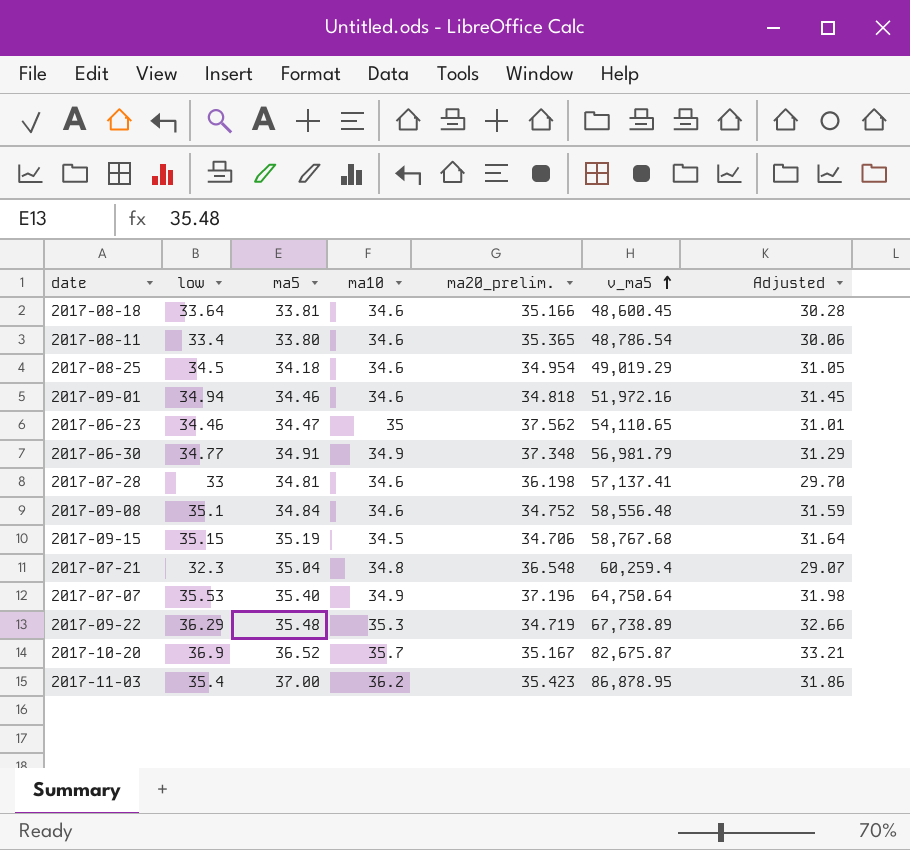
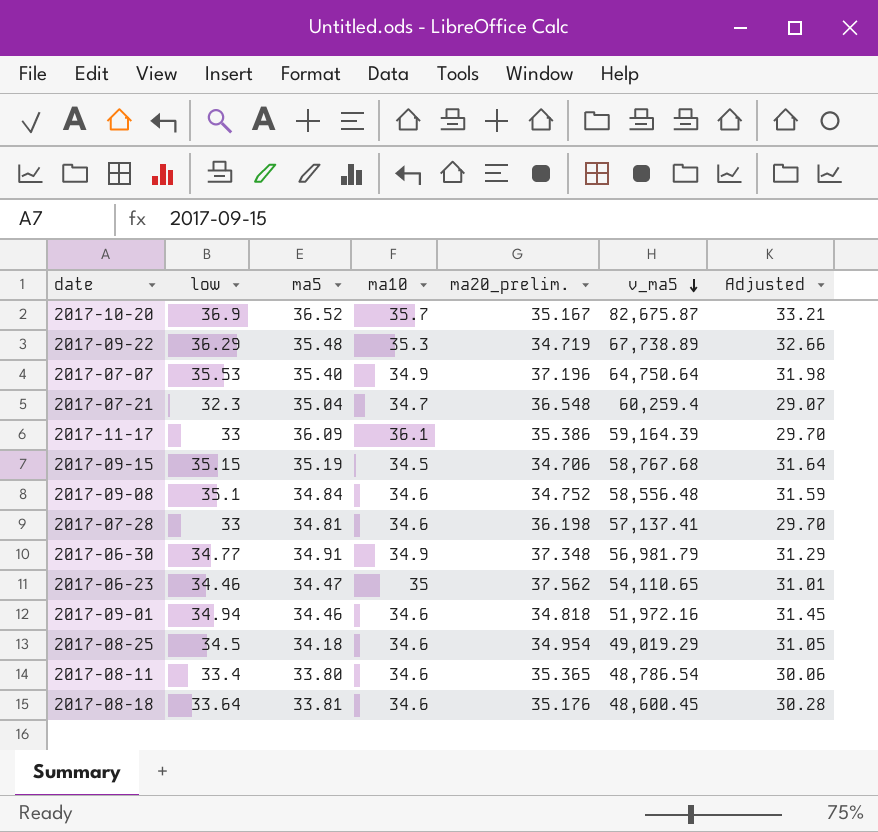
row order: v_ma5 ascending -> v_ma5 descending
row 2017-11-03: 35.4 | 37.00 | 36.2 | 35.423 | 86,878.95 | 31.86 -> none
2017-07-21 | ma10: 34.8 -> 34.7
row 2017-11-17: none -> 33 | 36.09 | 36.1 | 35.386 | 59,164.39 | 29.70
2017-08-18 | ma20_prelim.: 35.166 -> 35.176

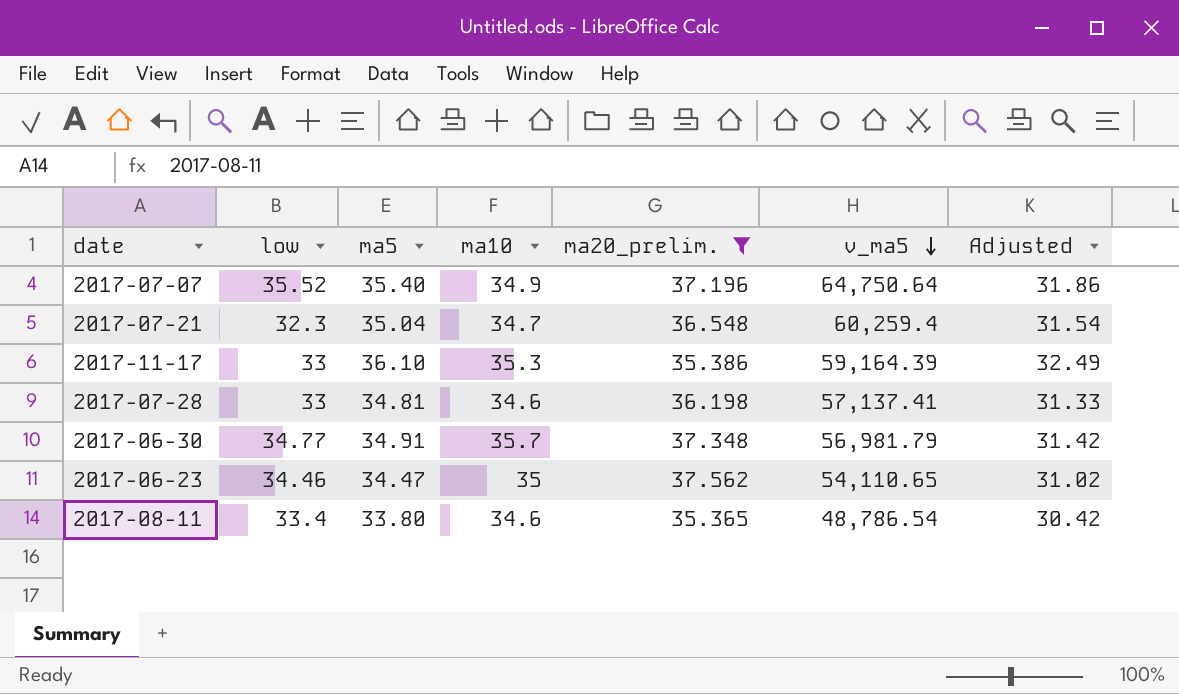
filter: none -> ma20_prelim. >= 35.365
column Adjusted | formula: [low] * 0.9 -> [ma5] * 0.9
2017-07-07 | low: 35.53 -> 35.52
2017-11-17 | ma5: 36.09 -> 36.10
2017-11-17 | ma10: 36.1 -> 35.3
2017-06-30 | ma10: 34.9 -> 35.7

